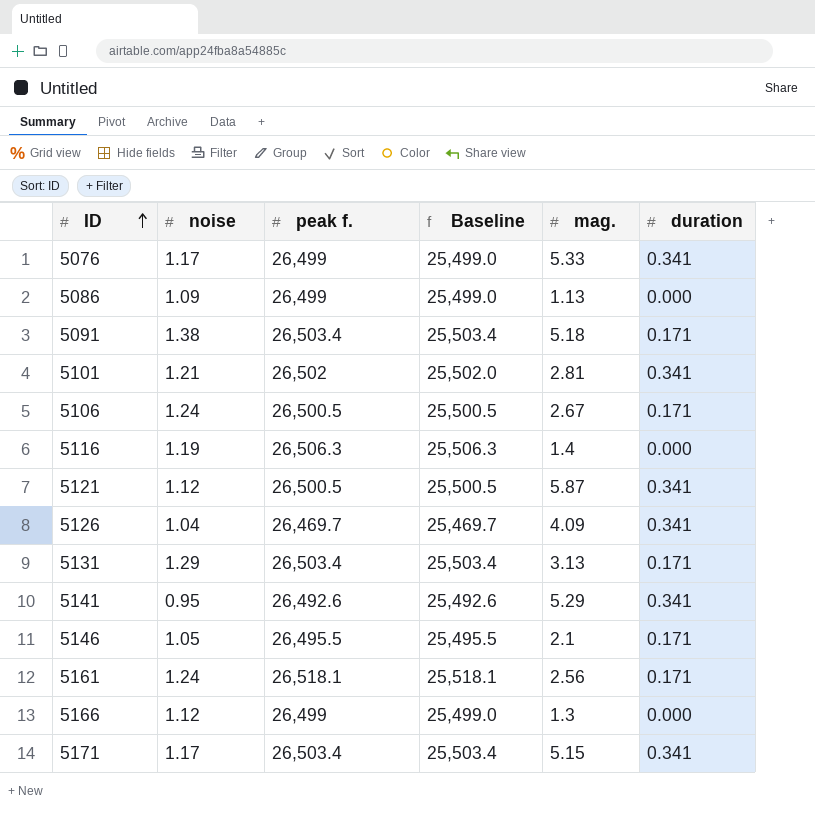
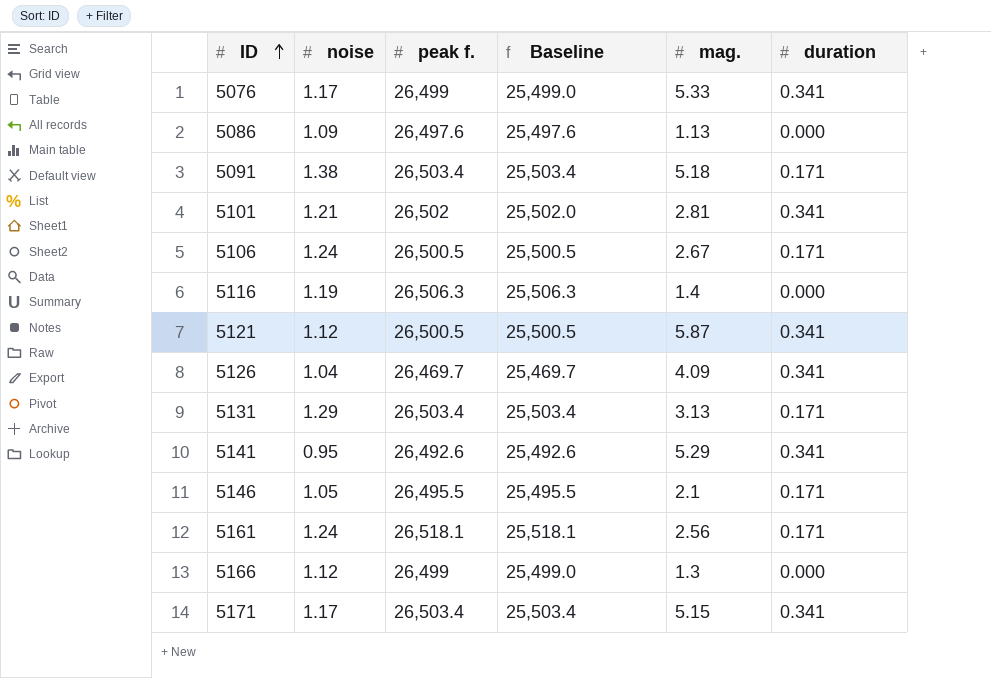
5086 | peak f.: 26,499 -> 26,497.6
5086 | Baseline: 25,499.0 -> 25,497.6

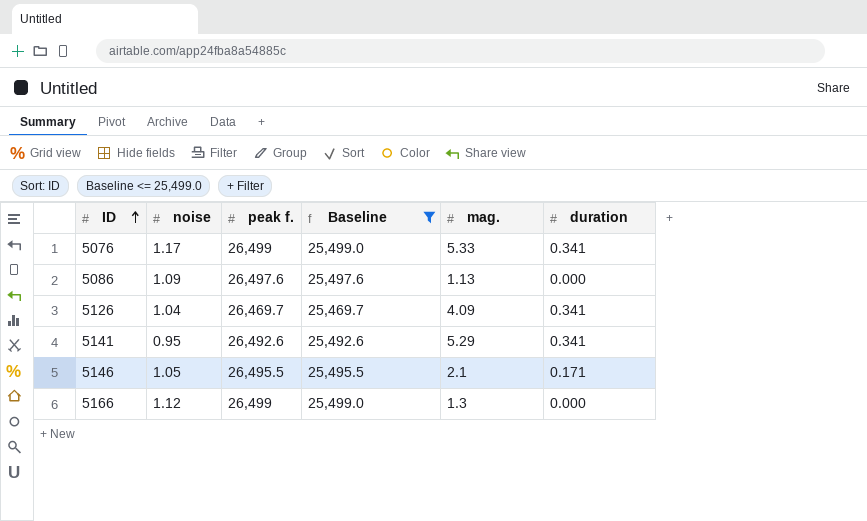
filter: none -> Baseline <= 25,499.0

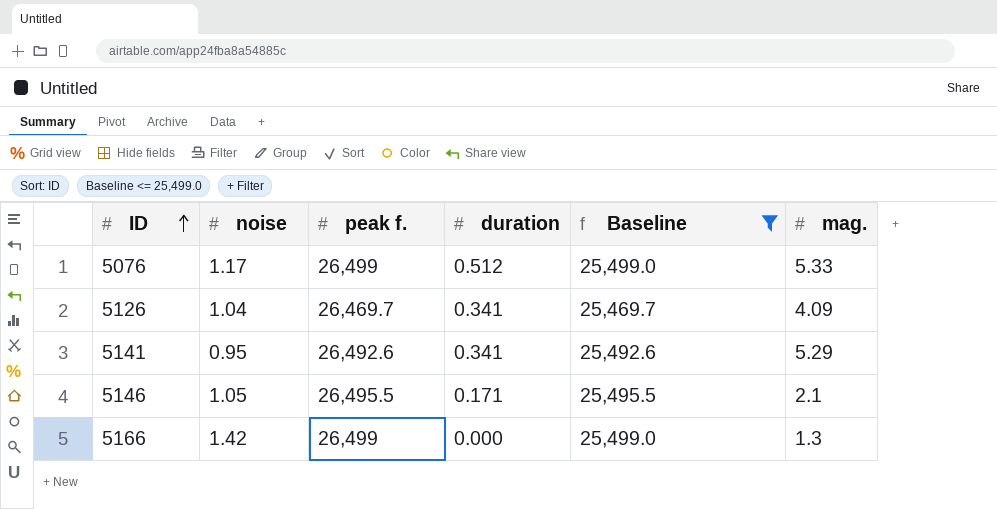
column duration | position: 6 -> 4
row 5086: 1.09 | 26,497.6 | 25,497.6 | 1.13 | 0.000 -> none
5076 | duration: 0.341 -> 0.512
5166 | noise: 1.12 -> 1.42

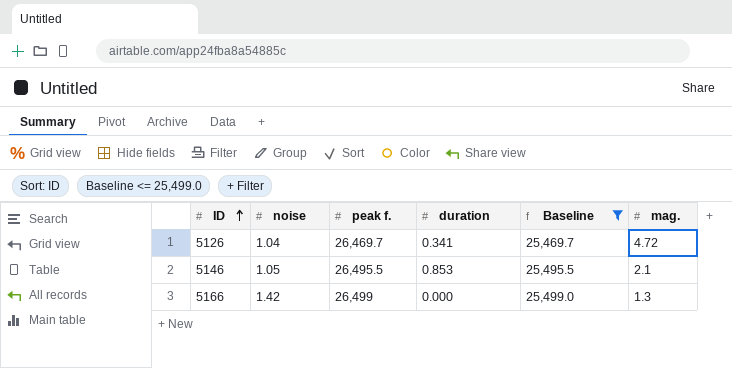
row 5076: 1.17 | 26,499 | 0.512 | 25,499.0 | 5.33 -> none
row 5141: 0.95 | 26,492.6 | 0.341 | 25,492.6 | 5.29 -> none
5126 | mag.: 4.09 -> 4.72
5146 | duration: 0.171 -> 0.853

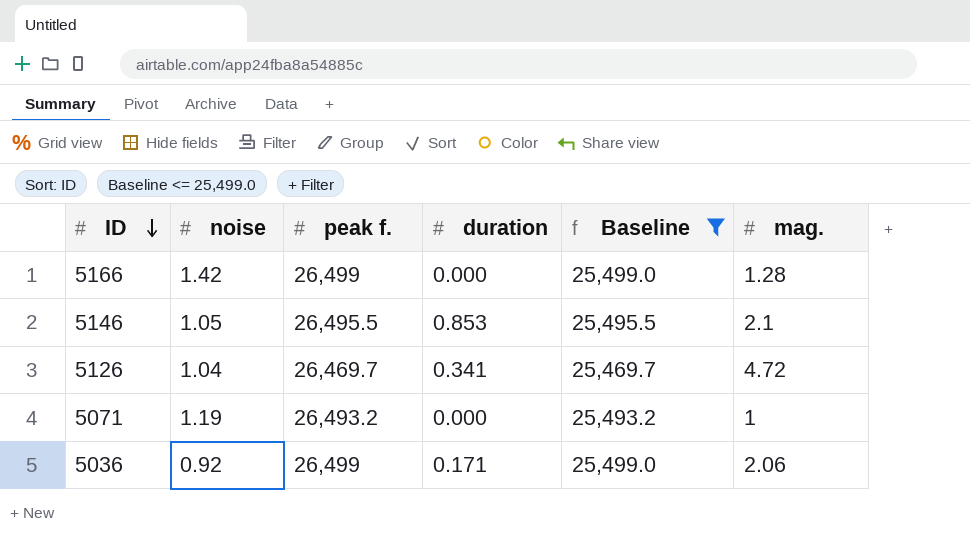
row order: ID ascending -> ID descending
5166 | mag.: 1.3 -> 1.28
row 5071: none -> 1.19 | 26,493.2 | 0.000 | 25,493.2 | 1
row 5036: none -> 0.92 | 26,499 | 0.171 | 25,499.0 | 2.06

